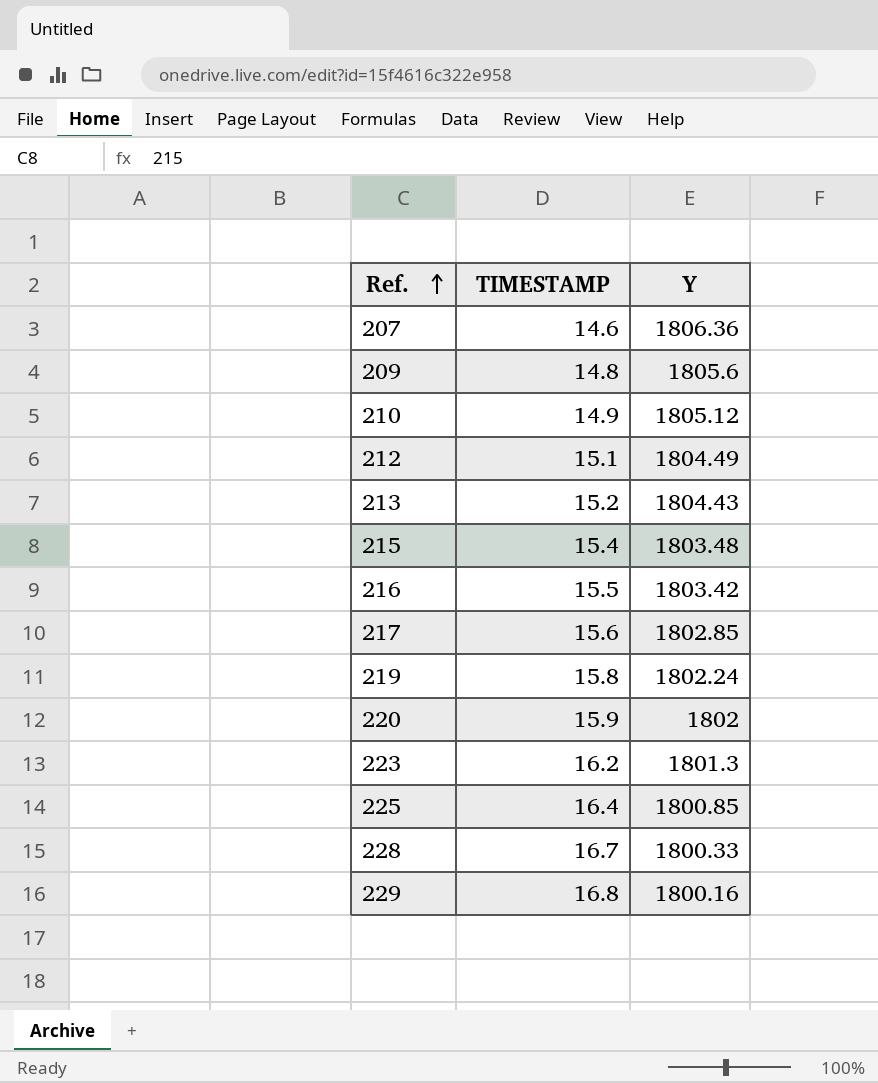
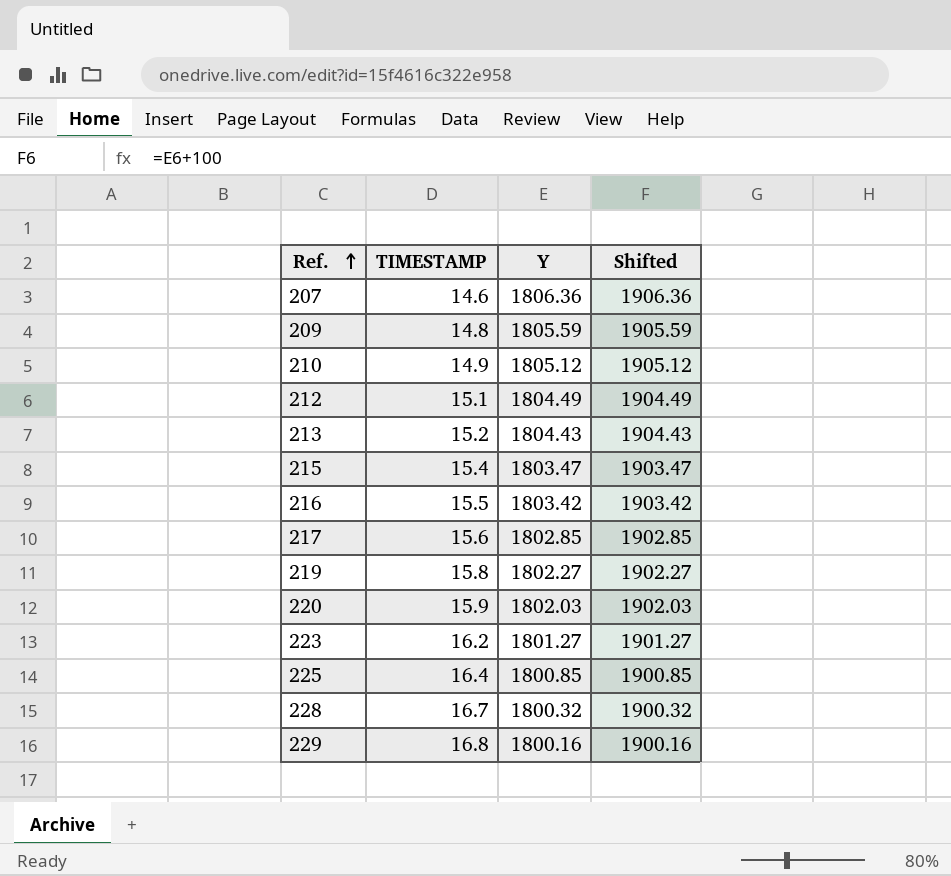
column Shifted | formula: none -> [Y] + 100
209 | Y: 1805.6 -> 1805.59
215 | Y: 1803.48 -> 1803.47
219 | Y: 1802.24 -> 1802.27
220 | Y: 1802 -> 1802.03
223 | Y: 1801.3 -> 1801.27
228 | Y: 1800.33 -> 1800.32

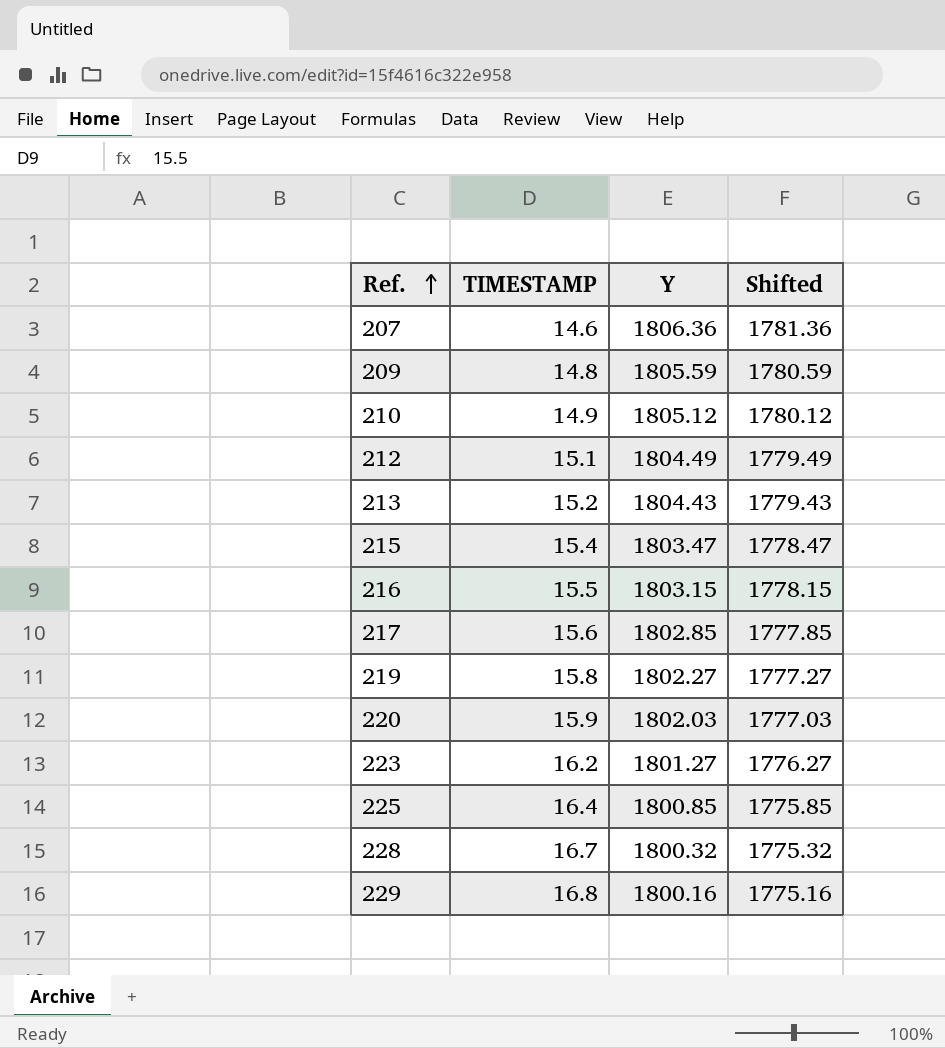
column Shifted | formula: [Y] + 100 -> [Y] - 25
216 | Y: 1803.42 -> 1803.15

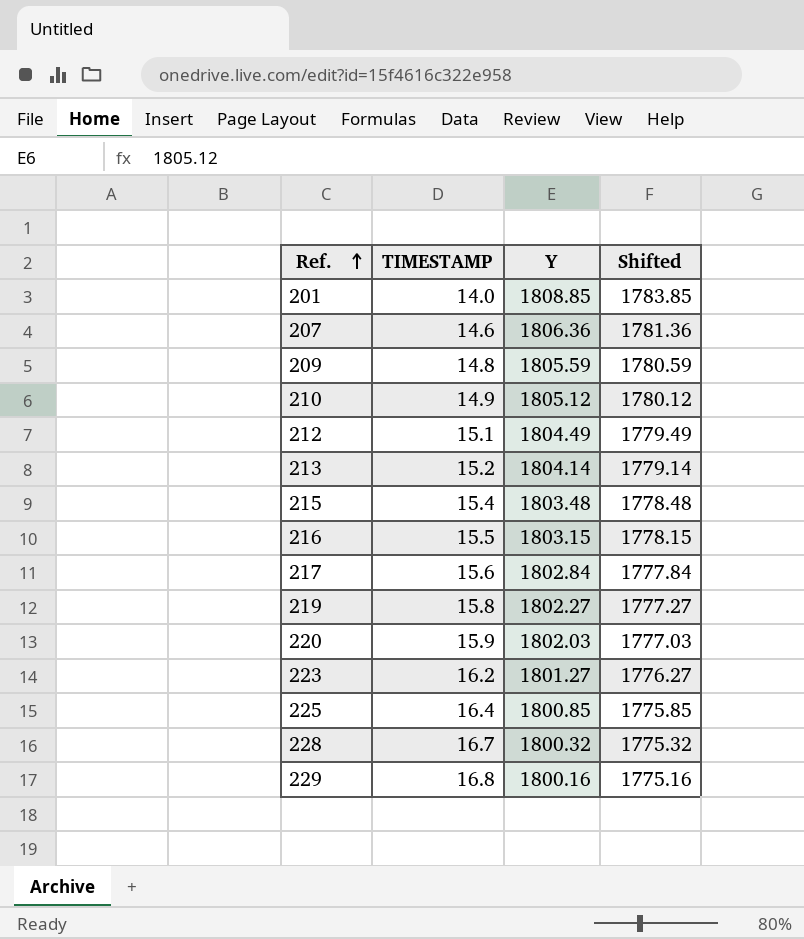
row 201: none -> 14.0 | 1808.85 | 1783.85
213 | Y: 1804.43 -> 1804.14
213 | Shifted: 1779.43 -> 1779.14
215 | Y: 1803.47 -> 1803.48
215 | Shifted: 1778.47 -> 1778.48
217 | Y: 1802.85 -> 1802.84
217 | Shifted: 1777.85 -> 1777.84

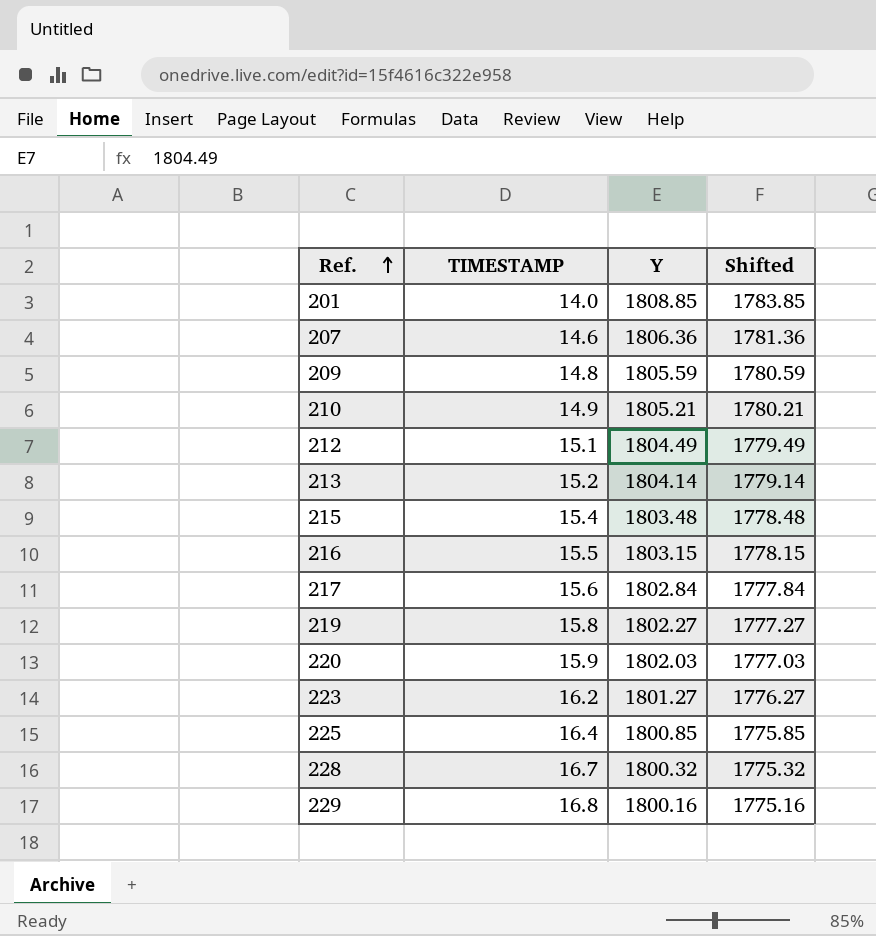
210 | Y: 1805.12 -> 1805.21
210 | Shifted: 1780.12 -> 1780.21

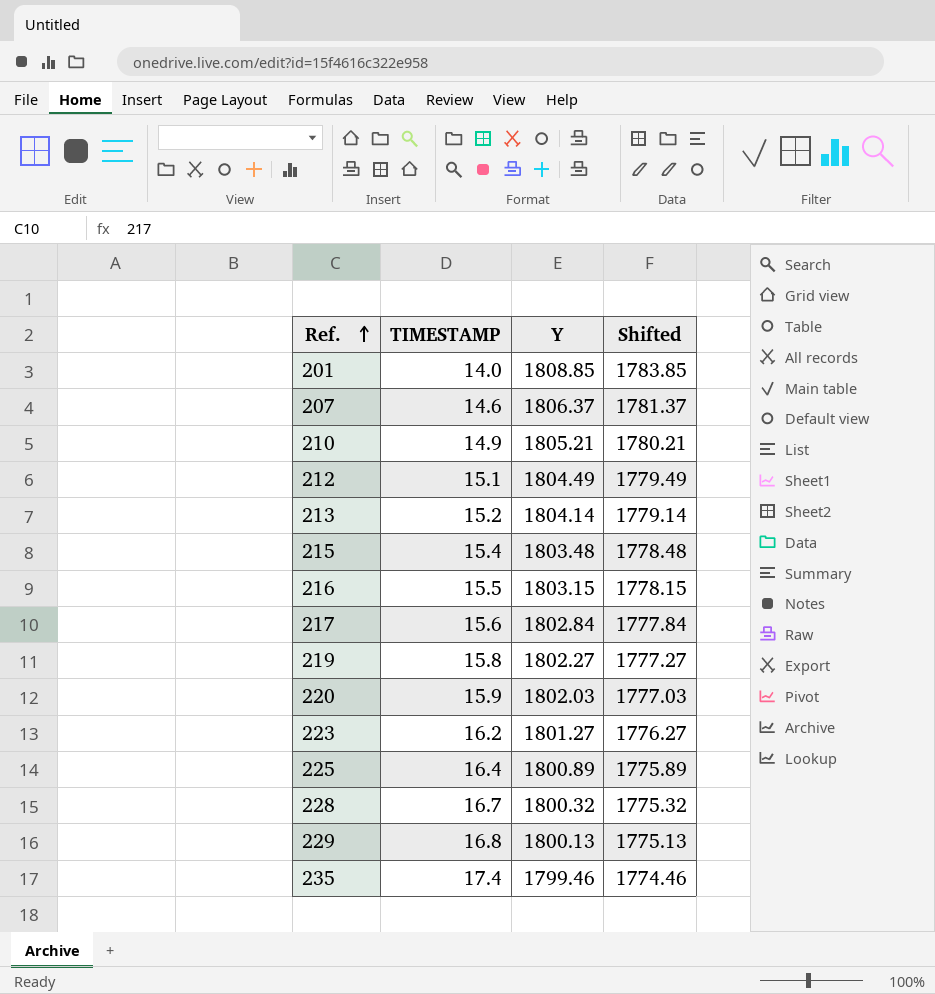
row 209: 14.8 | 1805.59 | 1780.59 -> none
207 | Y: 1806.36 -> 1806.37
207 | Shifted: 1781.36 -> 1781.37
225 | Y: 1800.85 -> 1800.89
225 | Shifted: 1775.85 -> 1775.89
229 | Y: 1800.16 -> 1800.13
229 | Shifted: 1775.16 -> 1775.13
row 235: none -> 17.4 | 1799.46 | 1774.46

